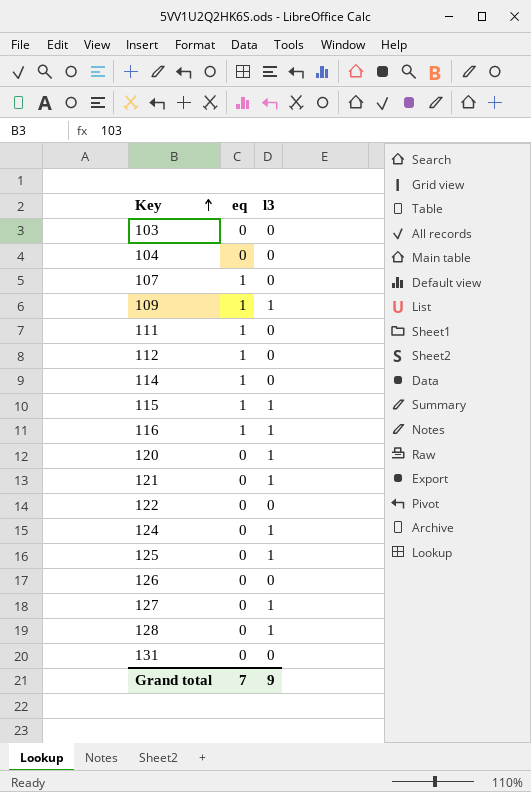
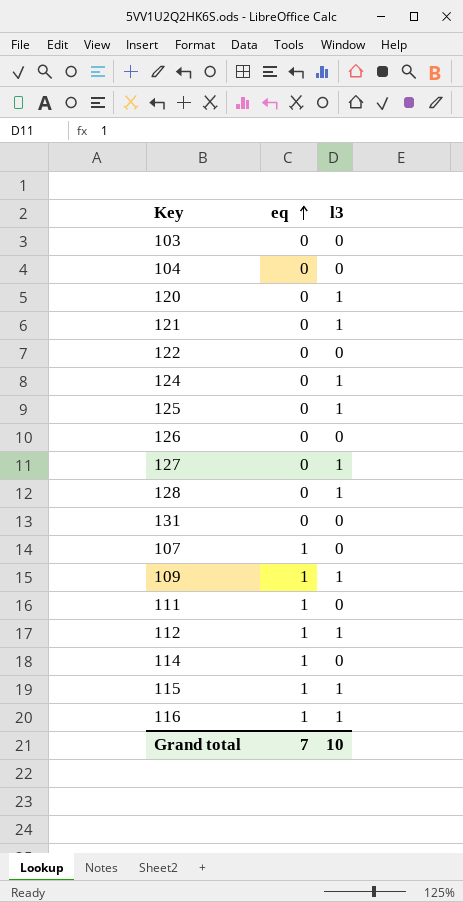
row order: Key ascending -> eq ascending
112 | l3: 0 -> 1
Grand total | l3: 9 -> 10

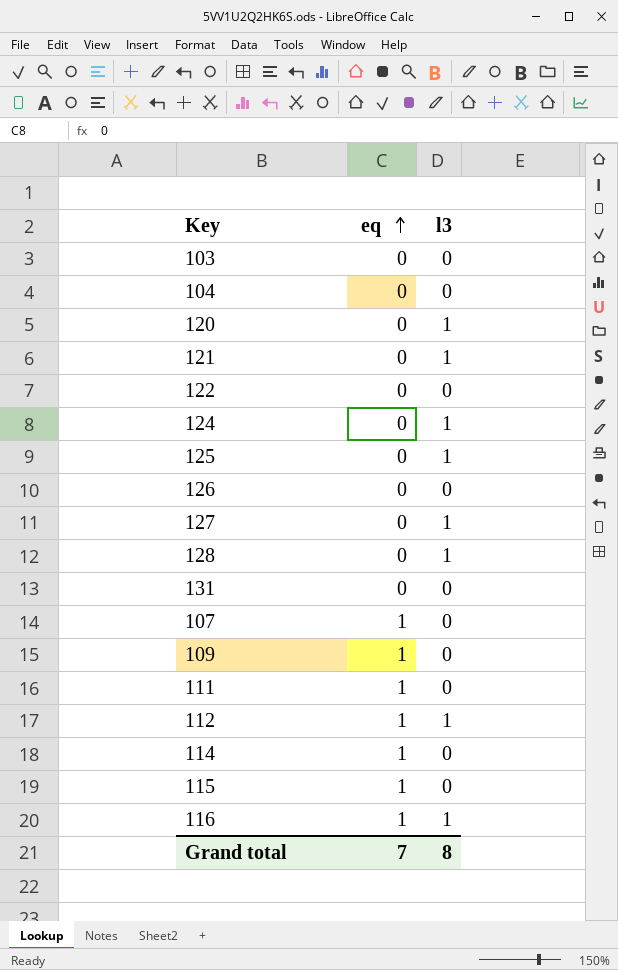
109 | l3: 1 -> 0
115 | l3: 1 -> 0
Grand total | l3: 10 -> 8

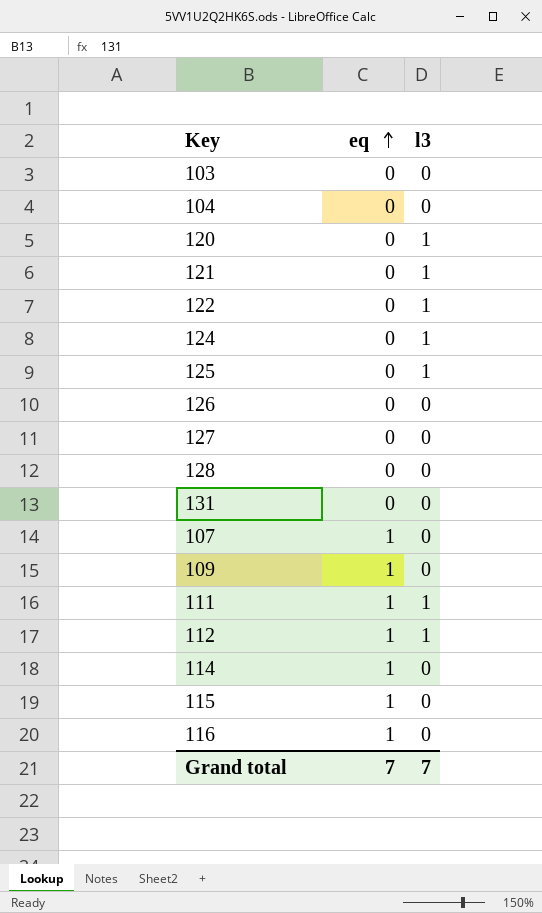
122 | l3: 0 -> 1
127 | l3: 1 -> 0
128 | l3: 1 -> 0
111 | l3: 0 -> 1
116 | l3: 1 -> 0
Grand total | l3: 8 -> 7

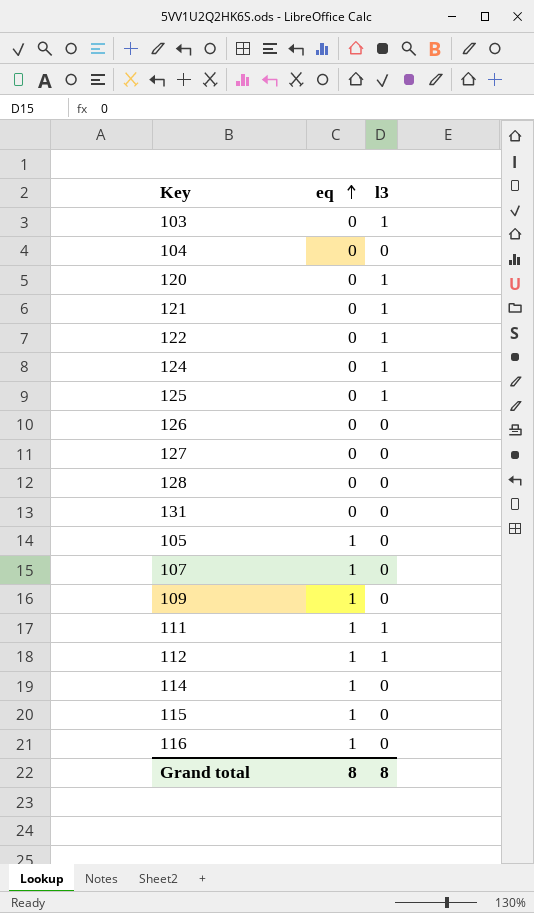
103 | l3: 0 -> 1
row 105: none -> 1 | 0
Grand total | eq: 7 -> 8
Grand total | l3: 7 -> 8

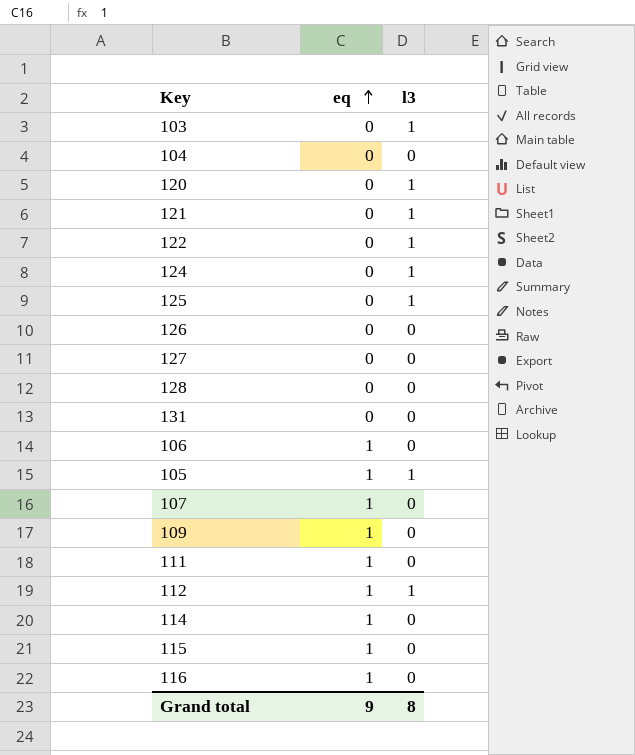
row 106: none -> 1 | 0
105 | l3: 0 -> 1
111 | l3: 1 -> 0
Grand total | eq: 8 -> 9

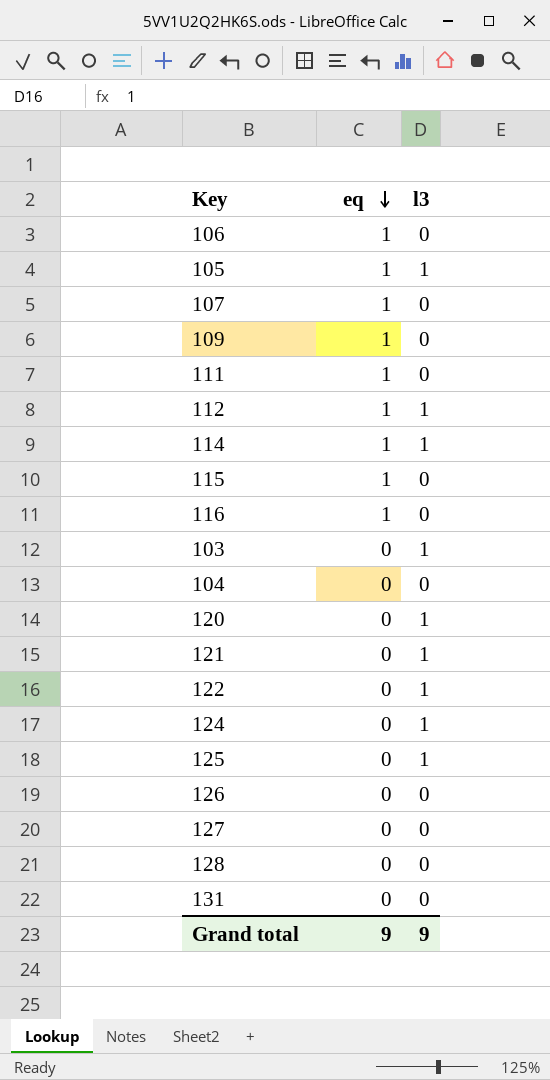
row order: eq ascending -> eq descending
114 | l3: 0 -> 1
Grand total | l3: 8 -> 9

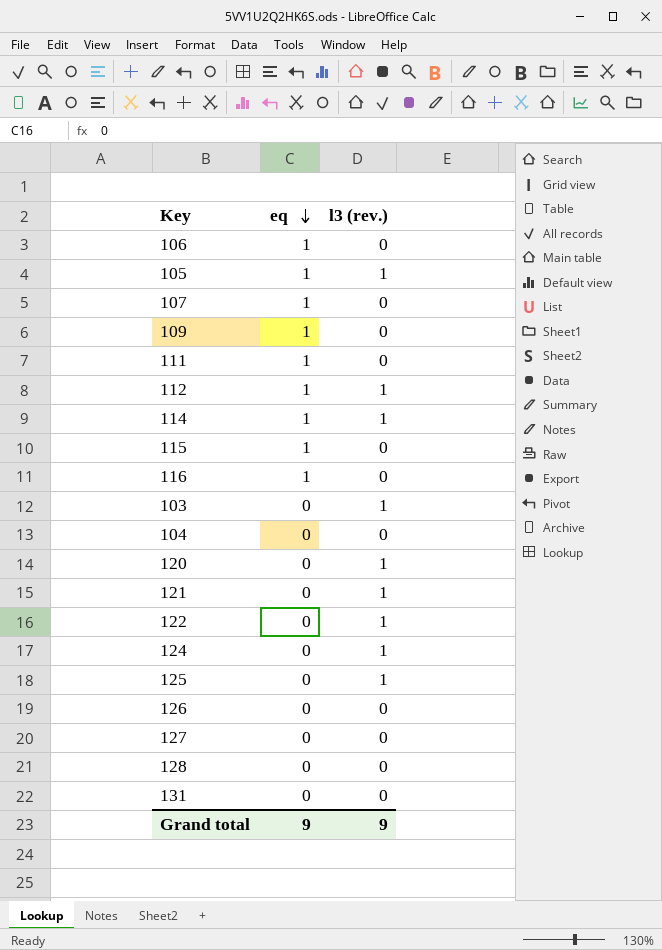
column name: l3 -> l3 (rev.)

